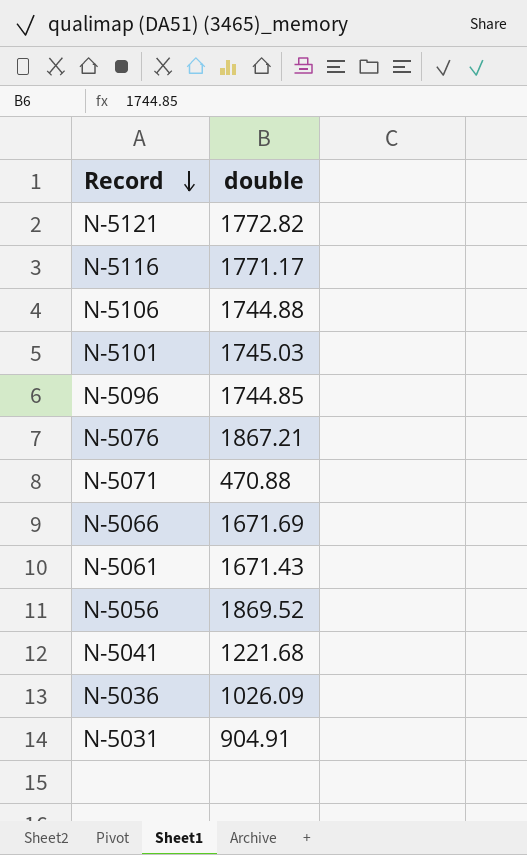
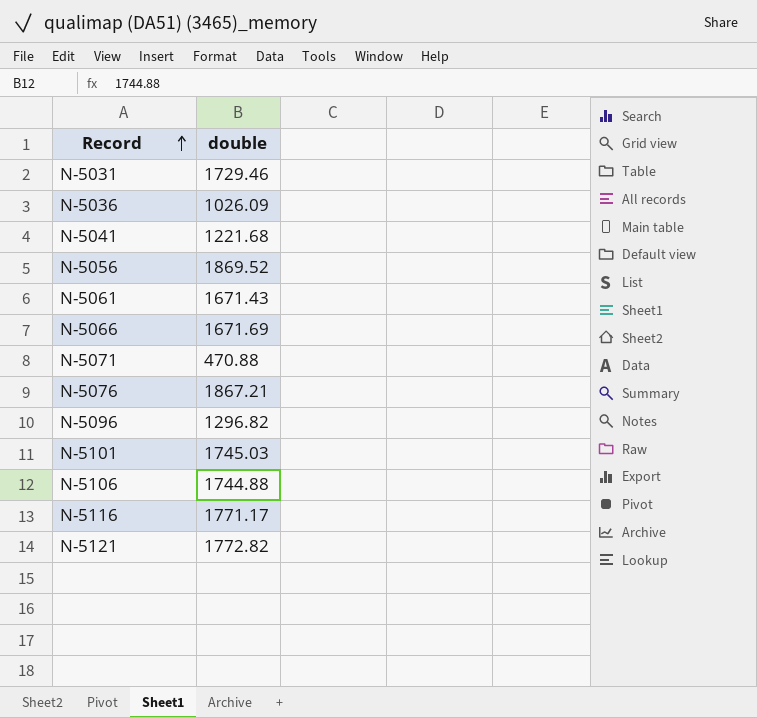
row order: Record descending -> Record ascending
N-5031 | double: 904.91 -> 1729.46
N-5096 | double: 1744.85 -> 1296.82

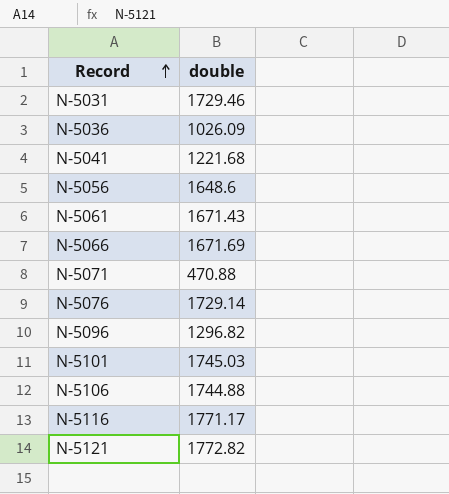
N-5056 | double: 1869.52 -> 1648.6
N-5076 | double: 1867.21 -> 1729.14

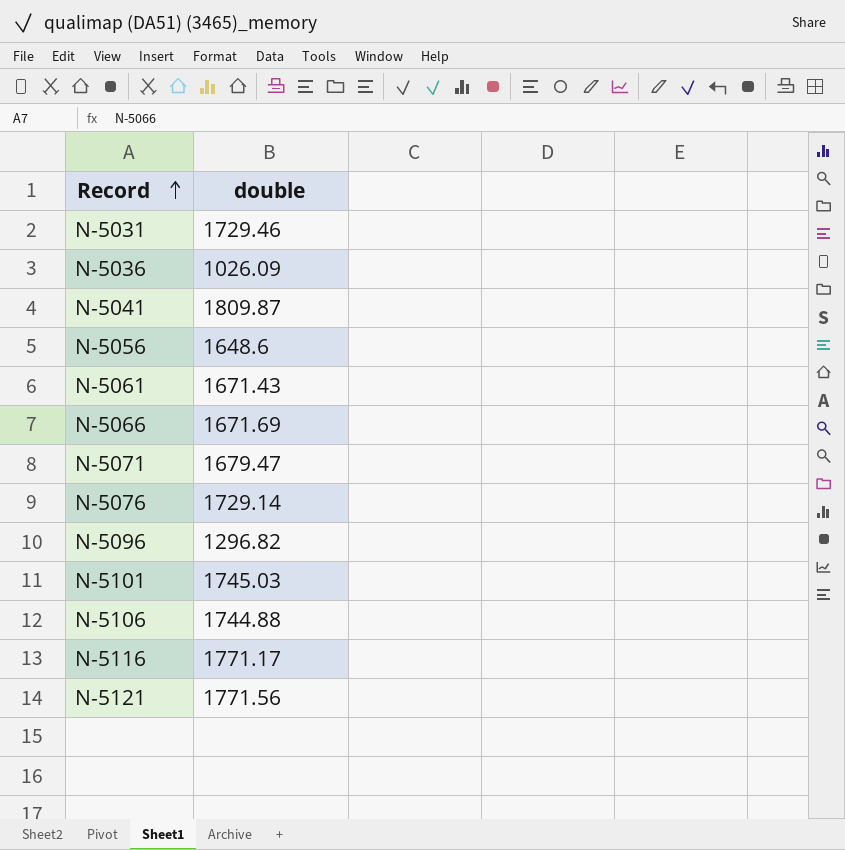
N-5041 | double: 1221.68 -> 1809.87
N-5071 | double: 470.88 -> 1679.47
N-5121 | double: 1772.82 -> 1771.56

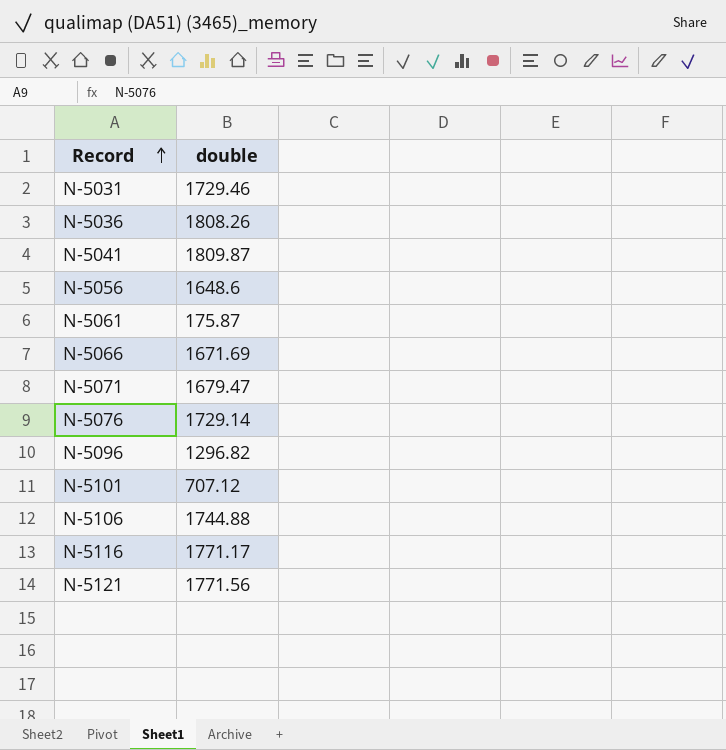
N-5036 | double: 1026.09 -> 1808.26
N-5061 | double: 1671.43 -> 175.87
N-5101 | double: 1745.03 -> 707.12

